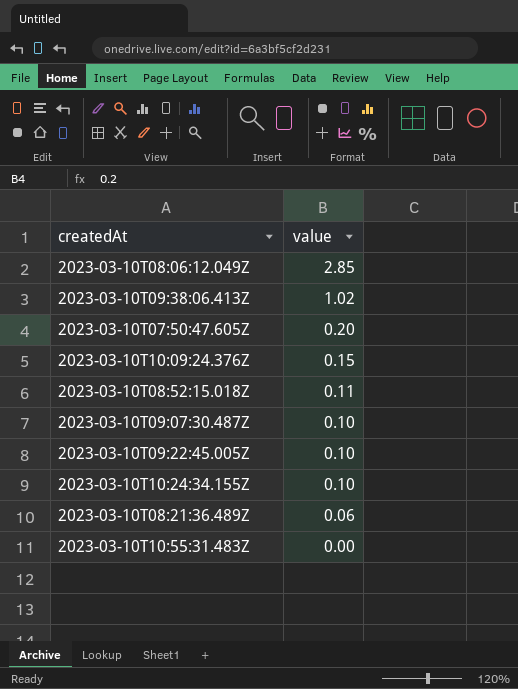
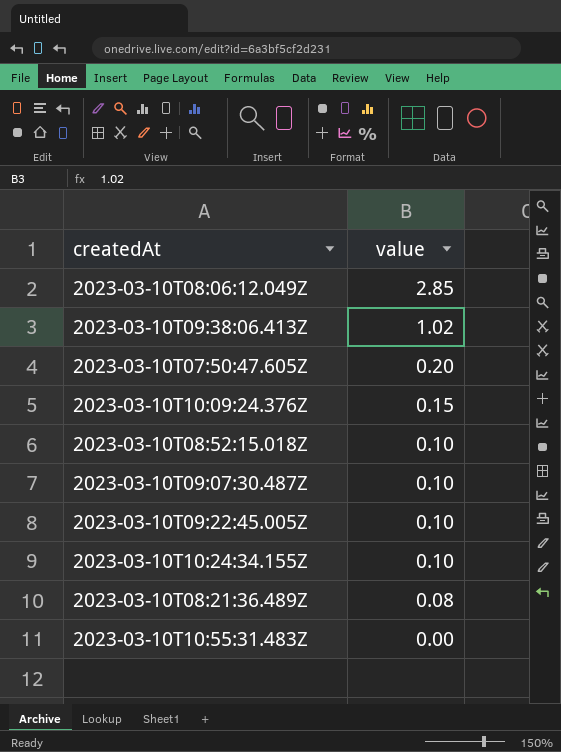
2023-03-10T08:52:15.018Z | value: 0.11 -> 0.10
2023-03-10T08:21:36.489Z | value: 0.06 -> 0.08

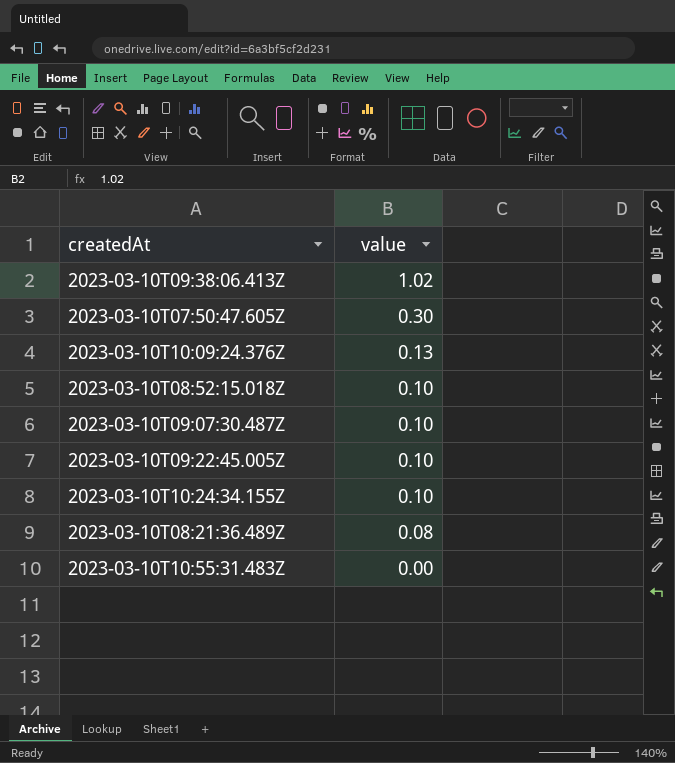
row 2023-03-10T08:06:12.049Z: 2.85 -> none
2023-03-10T07:50:47.605Z | value: 0.20 -> 0.30
2023-03-10T10:09:24.376Z | value: 0.15 -> 0.13

